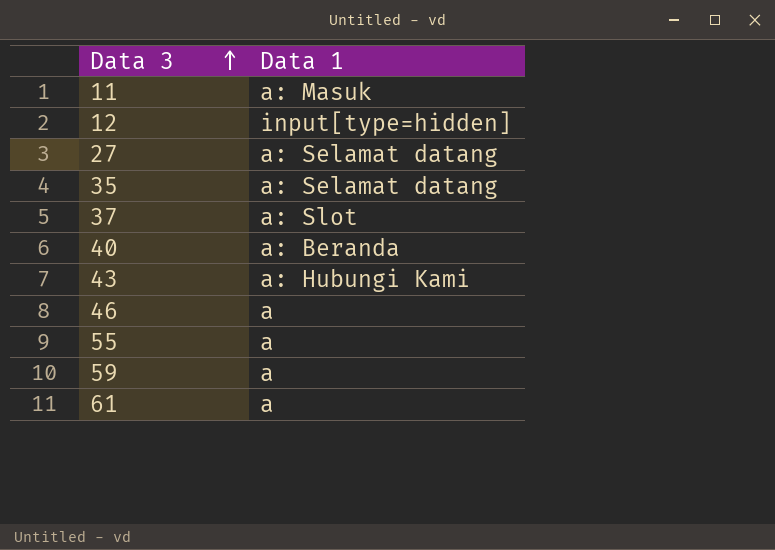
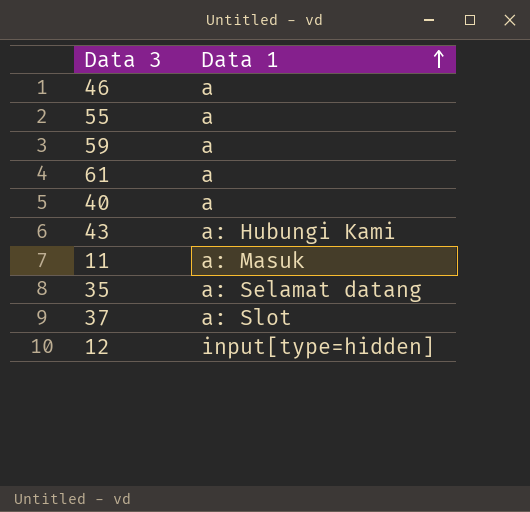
row order: Data 3 ascending -> Data 1 ascending
row 27: a: Selamat datang -> none
40 | Data 1: a: Beranda -> a

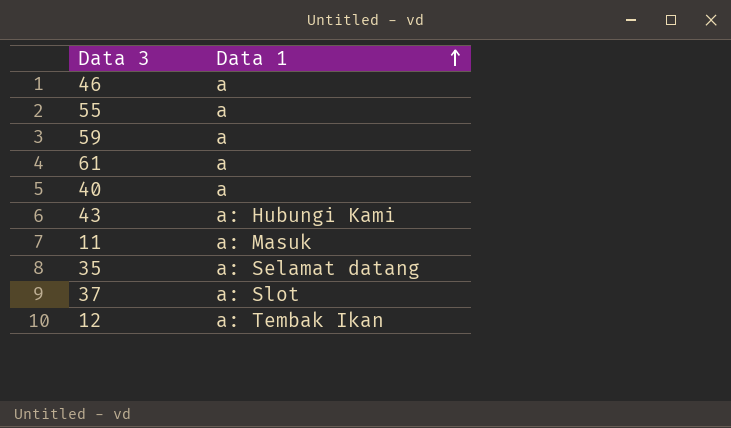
12 | Data 1: input[type=hidden] -> a: Tembak Ikan

